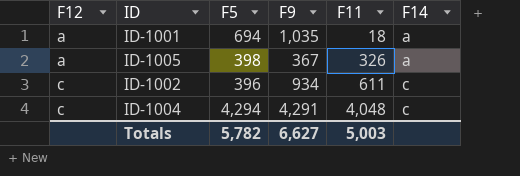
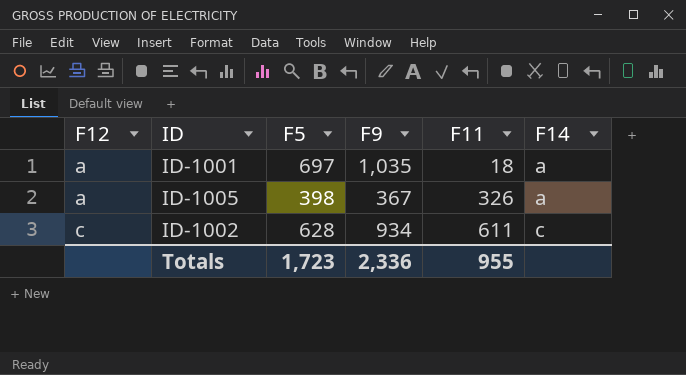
row ID-1004: c | 4,294 | 4,291 | 4,048 | c -> none
ID-1001 | F5: 694 -> 697
ID-1002 | F5: 396 -> 628
Totals | F5: 5,782 -> 1,723
Totals | F9: 6,627 -> 2,336
Totals | F11: 5,003 -> 955

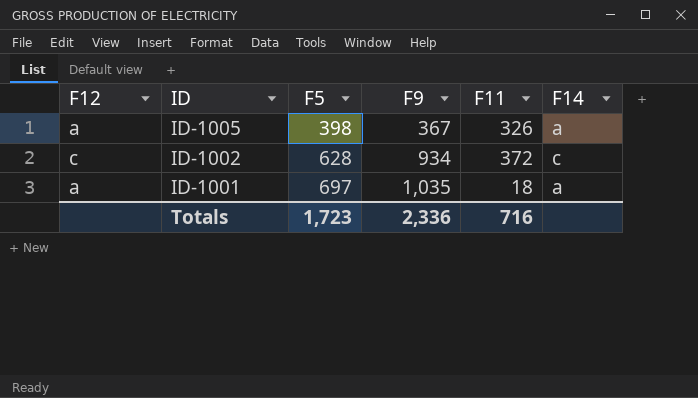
row order: F12 ascending -> ID descending
ID-1002 | F11: 611 -> 372
Totals | F11: 955 -> 716

